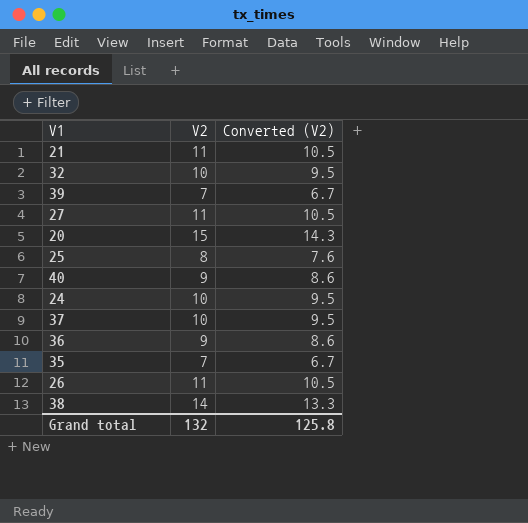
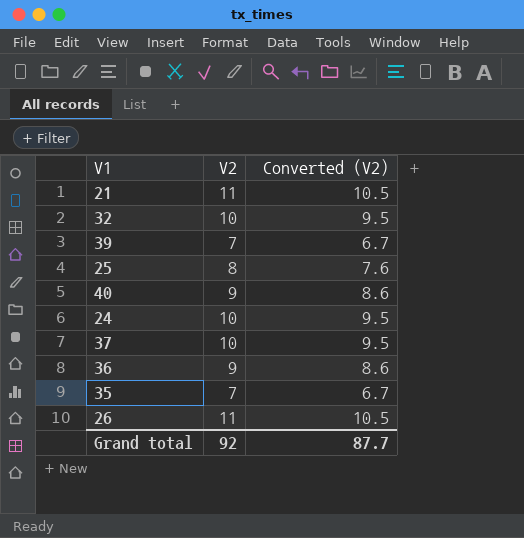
row 27: 11 | 10.5 -> none
row 20: 15 | 14.3 -> none
row 38: 14 | 13.3 -> none
Grand total | V2: 132 -> 92
Grand total | Converted (V2): 125.8 -> 87.7

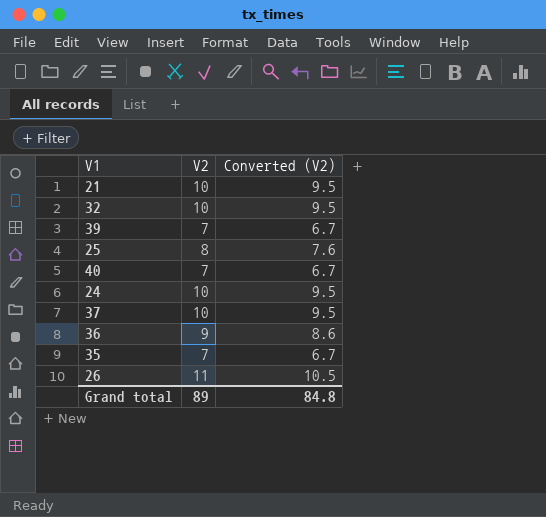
21 | V2: 11 -> 10
21 | Converted (V2): 10.5 -> 9.5
40 | V2: 9 -> 7
40 | Converted (V2): 8.6 -> 6.7
Grand total | V2: 92 -> 89
Grand total | Converted (V2): 87.7 -> 84.8

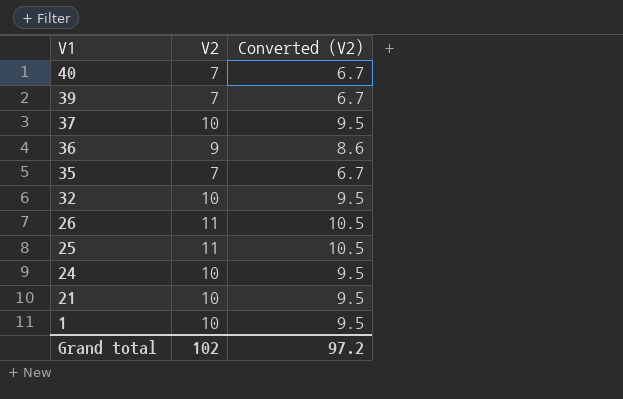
row order: none -> V1 descending
25 | V2: 8 -> 11
25 | Converted (V2): 7.6 -> 10.5
row 1: none -> 10 | 9.5
Grand total | V2: 89 -> 102
Grand total | Converted (V2): 84.8 -> 97.2

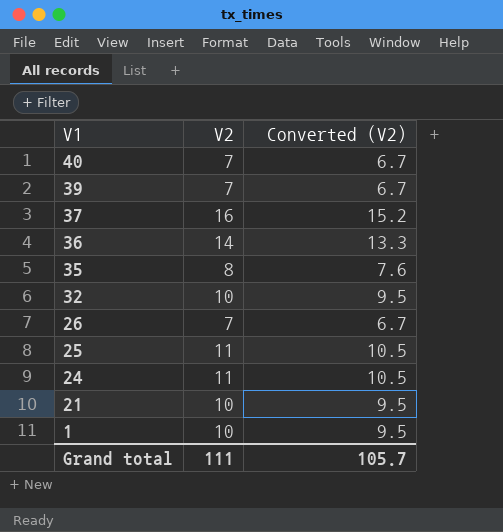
37 | V2: 10 -> 16
37 | Converted (V2): 9.5 -> 15.2
36 | V2: 9 -> 14
36 | Converted (V2): 8.6 -> 13.3
35 | V2: 7 -> 8
35 | Converted (V2): 6.7 -> 7.6
26 | V2: 11 -> 7
26 | Converted (V2): 10.5 -> 6.7
24 | V2: 10 -> 11
24 | Converted (V2): 9.5 -> 10.5
Grand total | V2: 102 -> 111
Grand total | Converted (V2): 97.2 -> 105.7

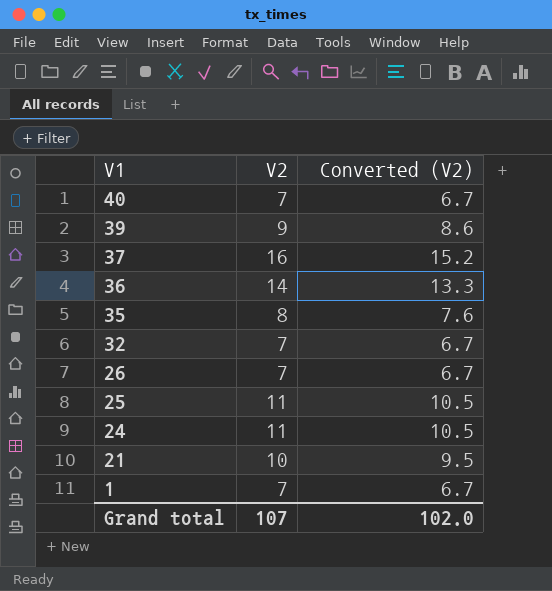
39 | V2: 7 -> 9
39 | Converted (V2): 6.7 -> 8.6
32 | V2: 10 -> 7
32 | Converted (V2): 9.5 -> 6.7
1 | V2: 10 -> 7
1 | Converted (V2): 9.5 -> 6.7
Grand total | V2: 111 -> 107
Grand total | Converted (V2): 105.7 -> 102.0

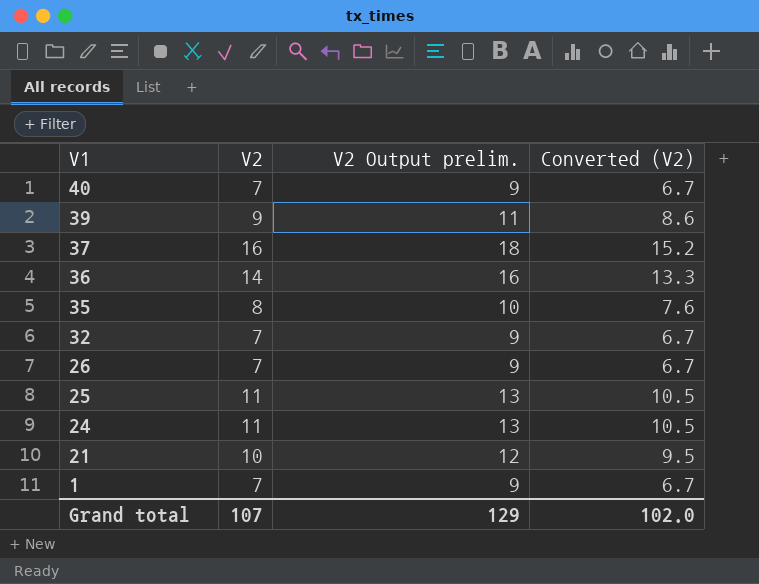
column V2 Output prelim. | formula: none -> [V2] + 2

